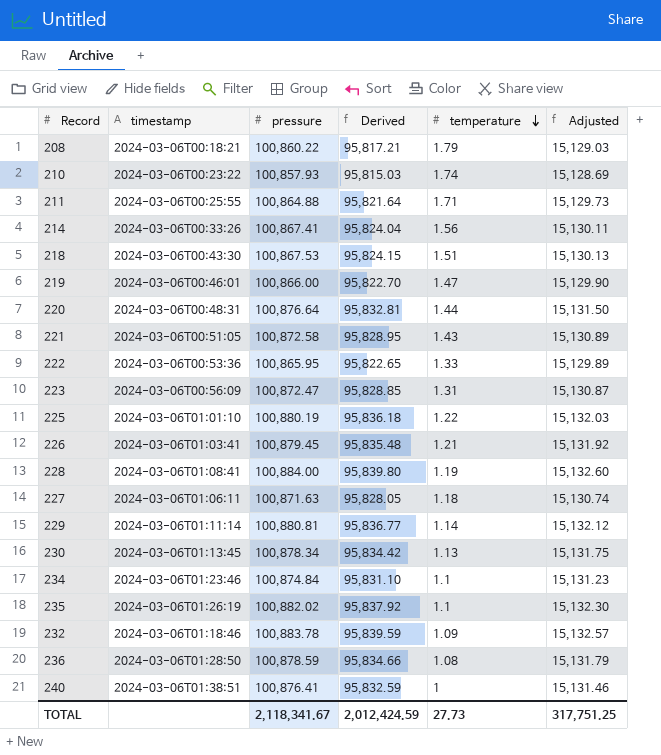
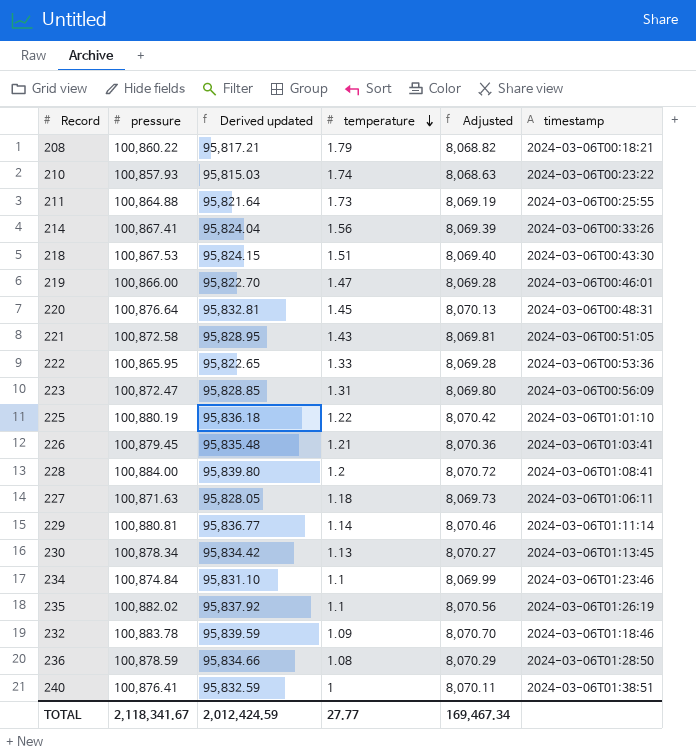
column name: Derived -> Derived updated
column Adjusted | formula: [pressure] * 0.15 -> [pressure] * 0.08
column timestamp | position: 2 -> 6
211 | temperature: 1.71 -> 1.73
220 | temperature: 1.44 -> 1.45
228 | temperature: 1.19 -> 1.2
TOTAL | temperature: 27.73 -> 27.77
TOTAL | Adjusted: 317,751.25 -> 169,467.34

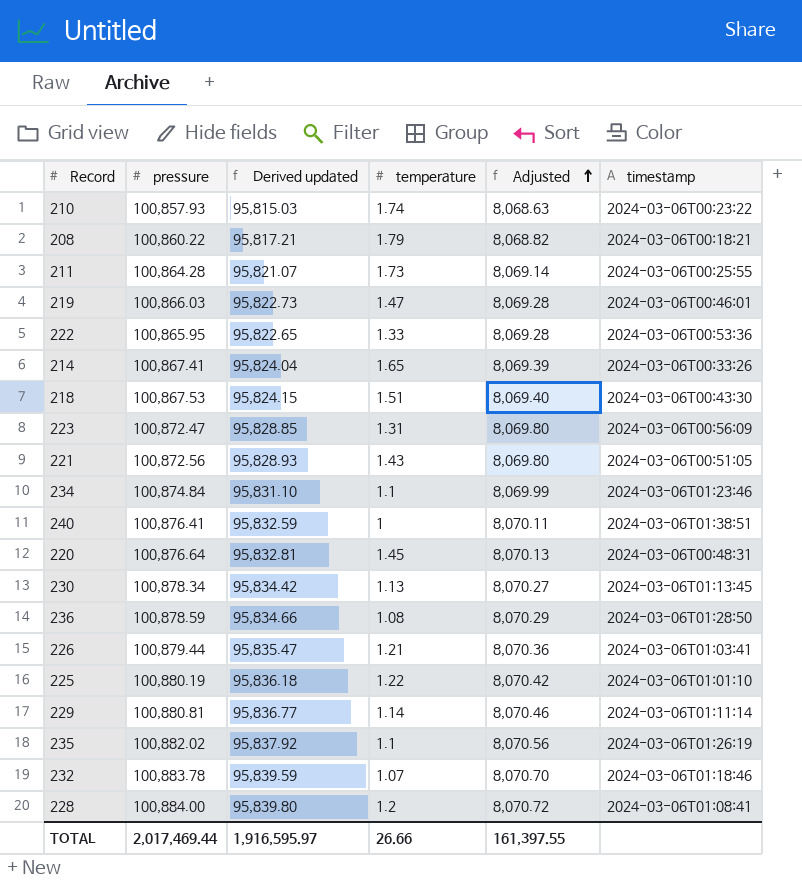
row order: temperature descending -> Adjusted ascending
row 227: 100,871.63 | 95,828.05 | 1.18 | 8,069.73 | 2024-03-06T01:06:11 -> none
211 | pressure: 100,864.88 -> 100,864.28
211 | Derived updated: 95,821.64 -> 95,821.07
211 | Adjusted: 8,069.19 -> 8,069.14
219 | pressure: 100,866.00 -> 100,866.03
219 | Derived updated: 95,822.70 -> 95,822.73
214 | temperature: 1.56 -> 1.65
221 | pressure: 100,872.58 -> 100,872.56
221 | Derived updated: 95,828.95 -> 95,828.93
221 | Adjusted: 8,069.81 -> 8,069.80
226 | pressure: 100,879.45 -> 100,879.44
226 | Derived updated: 95,835.48 -> 95,835.47
232 | temperature: 1.09 -> 1.07
TOTAL | pressure: 2,118,341.67 -> 2,017,469.44
TOTAL | Derived updated: 2,012,424.59 -> 1,916,595.97
TOTAL | temperature: 27.77 -> 26.66
TOTAL | Adjusted: 169,467.34 -> 161,397.55

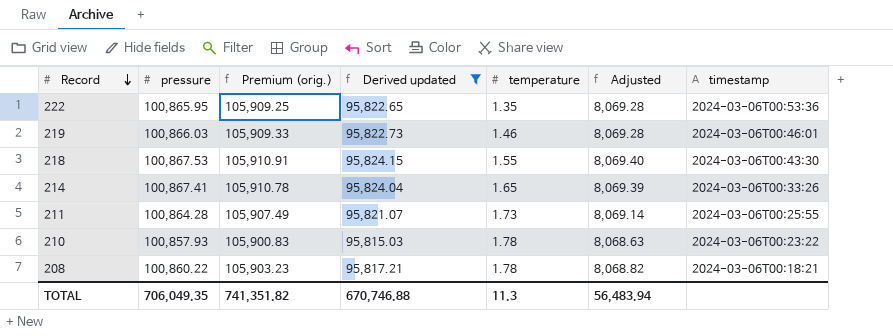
filter: none -> Derived updated <= 95,824.15
row order: Adjusted ascending -> Record descending
column Premium (orig.) | formula: none -> [pressure] * 1.05
222 | temperature: 1.33 -> 1.35
219 | temperature: 1.47 -> 1.46
218 | temperature: 1.51 -> 1.55
210 | temperature: 1.74 -> 1.78
208 | temperature: 1.79 -> 1.78
TOTAL | pressure: 2,017,469.44 -> 706,049.35
TOTAL | Derived updated: 1,916,595.97 -> 670,746.88
TOTAL | temperature: 26.66 -> 11.3
TOTAL | Adjusted: 161,397.55 -> 56,483.94

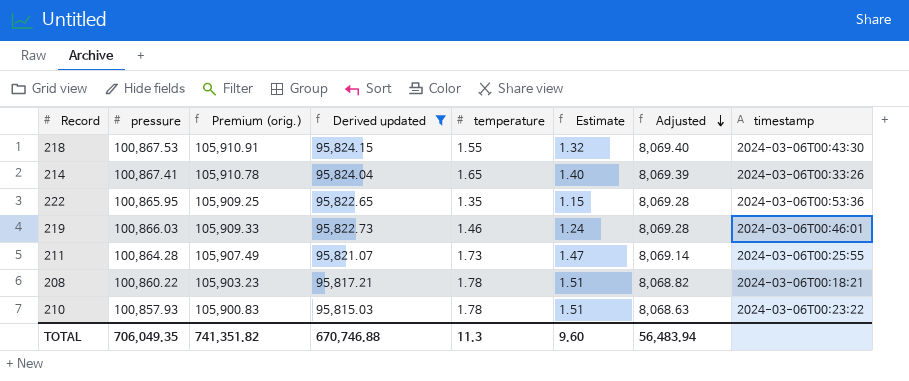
row order: Record descending -> Adjusted descending
column Estimate | formula: none -> [temperature] * 0.85

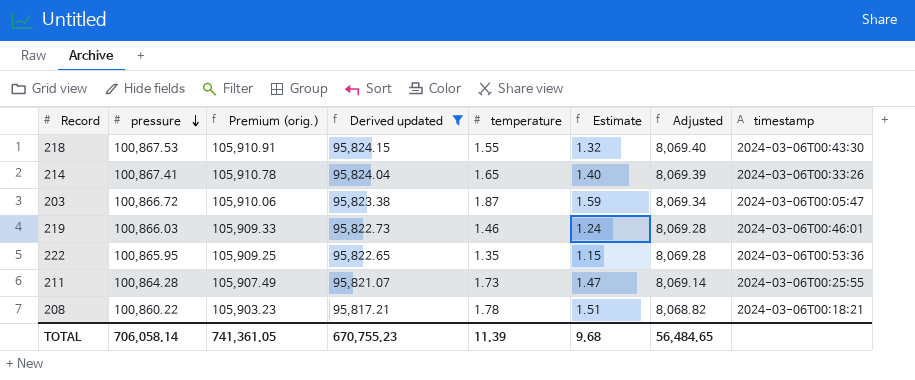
row order: Adjusted descending -> pressure descending
row 210: 100,857.93 | 105,900.83 | 95,815.03 | 1.78 | 1.51 | 8,068.63 | 2024-03-06T00:23:22 -> none
row 203: none -> 100,866.72 | 105,910.06 | 95,823.38 | 1.87 | 1.59 | 8,069.34 | 2024-03-06T00:05:47
TOTAL | pressure: 706,049.35 -> 706,058.14
TOTAL | Premium (orig.): 741,351.82 -> 741,361.05
TOTAL | Derived updated: 670,746.88 -> 670,755.23
TOTAL | temperature: 11.3 -> 11.39
TOTAL | Estimate: 9.60 -> 9.68
TOTAL | Adjusted: 56,483.94 -> 56,484.65

